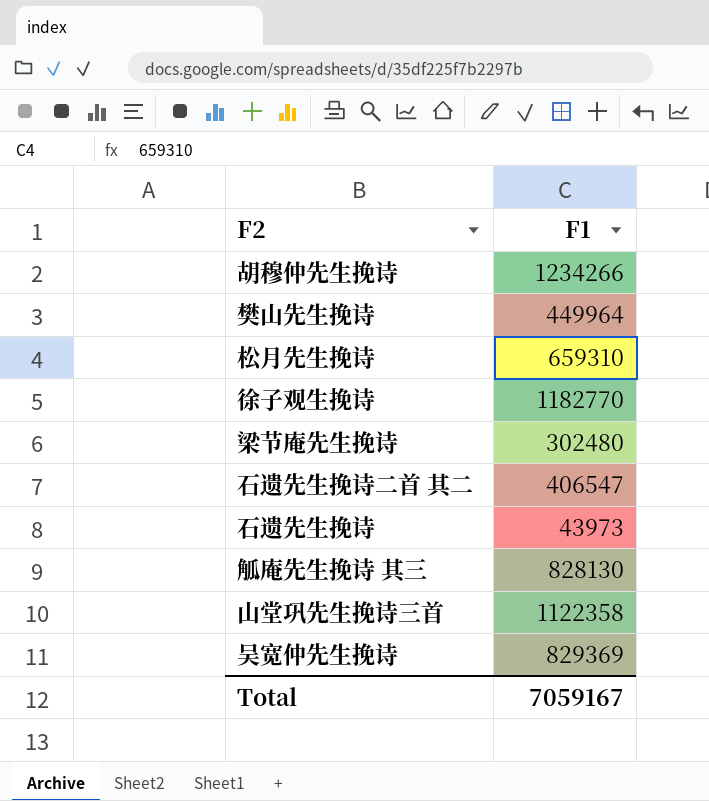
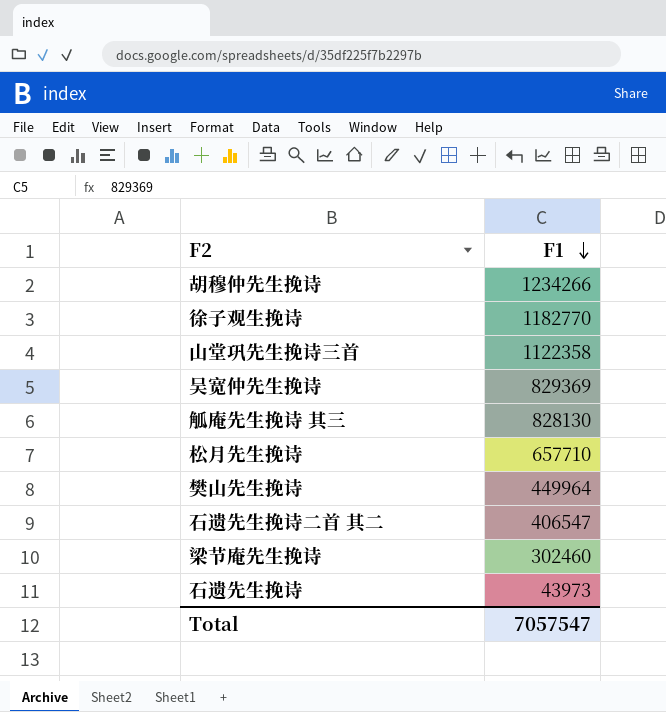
row order: none -> F1 descending
松月先生挽诗 | F1: 659310 -> 657710
梁节庵先生挽诗 | F1: 302480 -> 302460
Total | F1: 7059167 -> 7057547

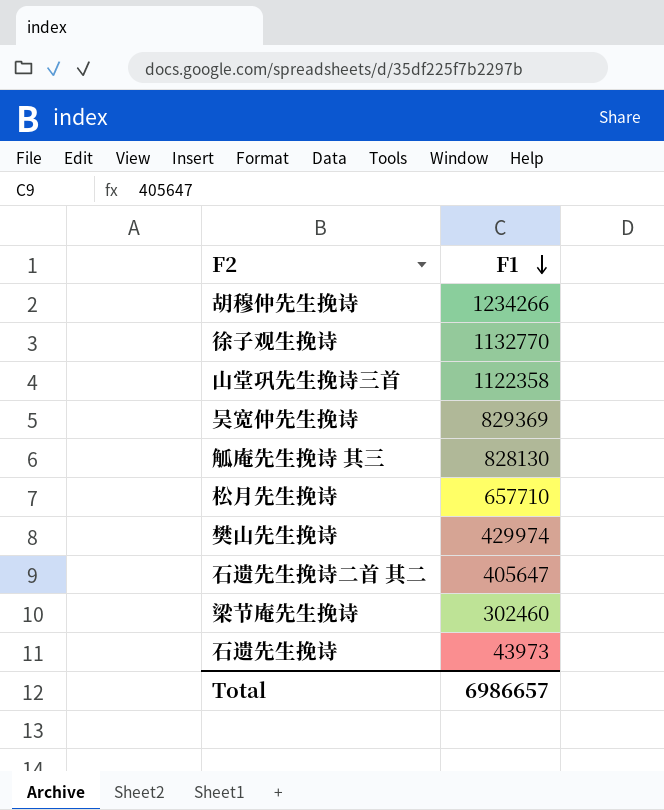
徐子观生挽诗 | F1: 1182770 -> 1132770
樊山先生挽诗 | F1: 449964 -> 429974
石遗先生挽诗二首 其二 | F1: 406547 -> 405647
Total | F1: 7057547 -> 6986657

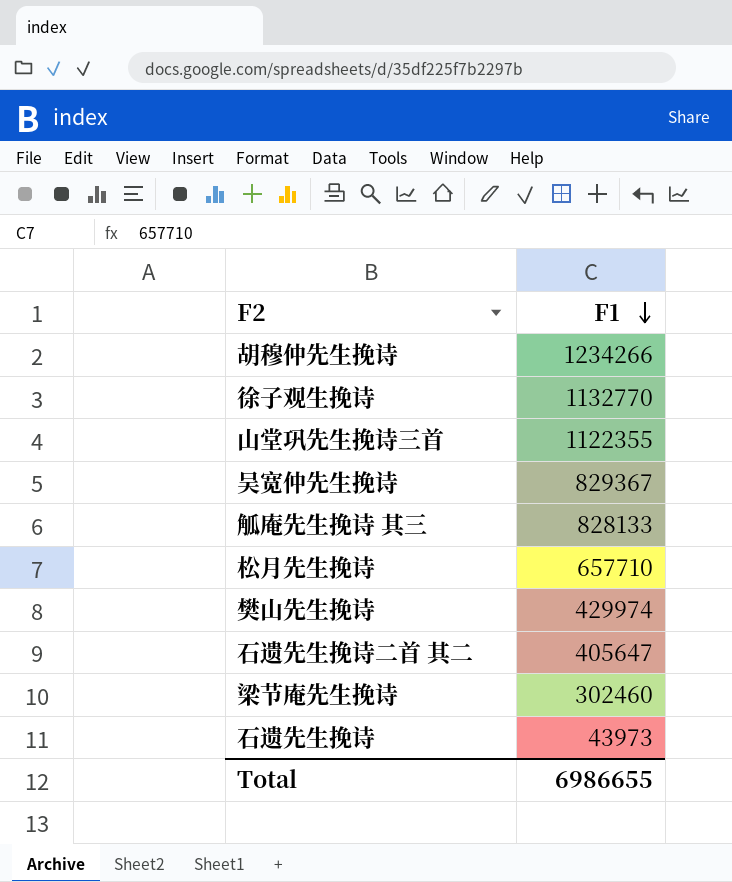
山堂巩先生挽诗三首 | F1: 1122358 -> 1122355
吴宽仲先生挽诗 | F1: 829369 -> 829367
觚庵先生挽诗 其三 | F1: 828130 -> 828133
Total | F1: 6986657 -> 6986655

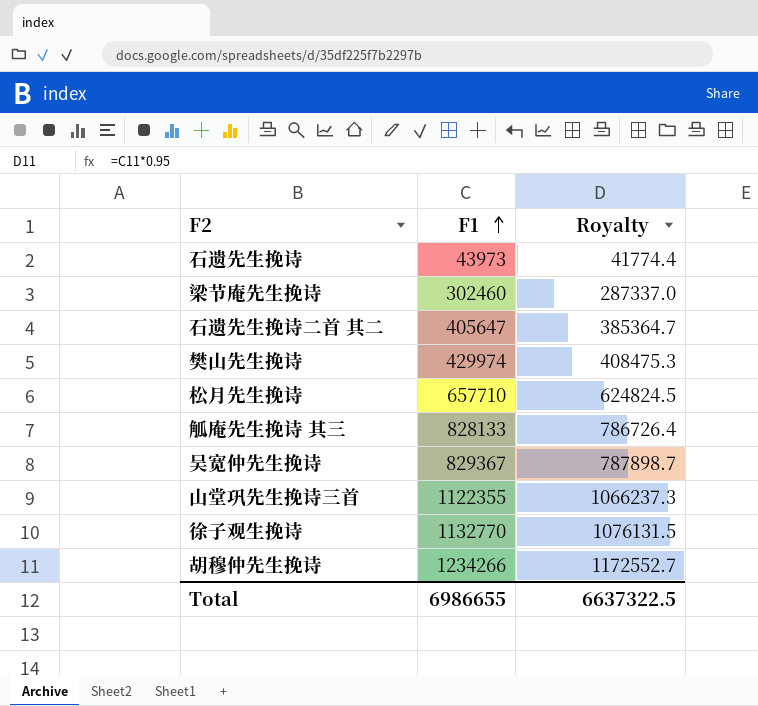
row order: F1 descending -> F1 ascending
column Royalty | formula: none -> [F1] * 0.95

